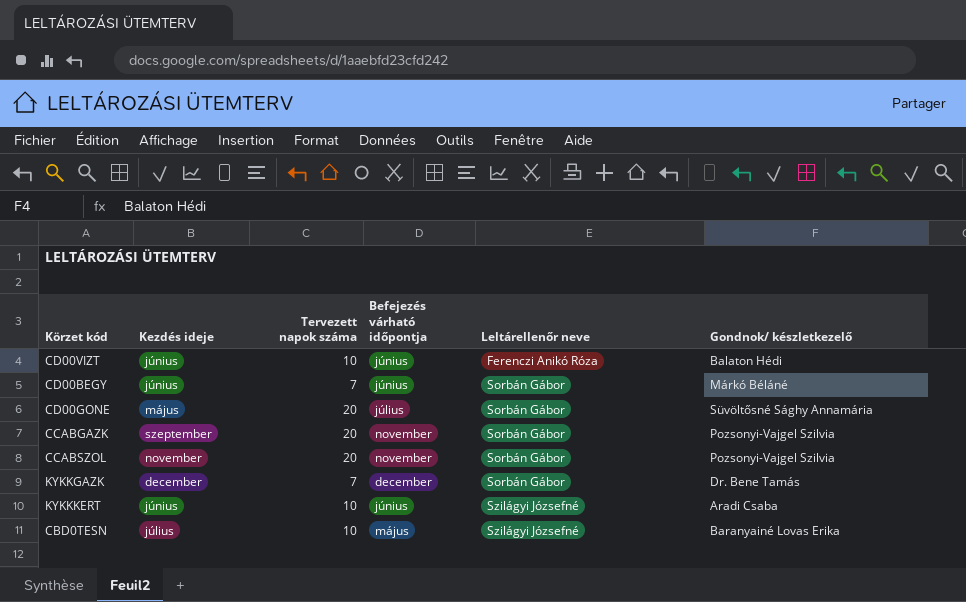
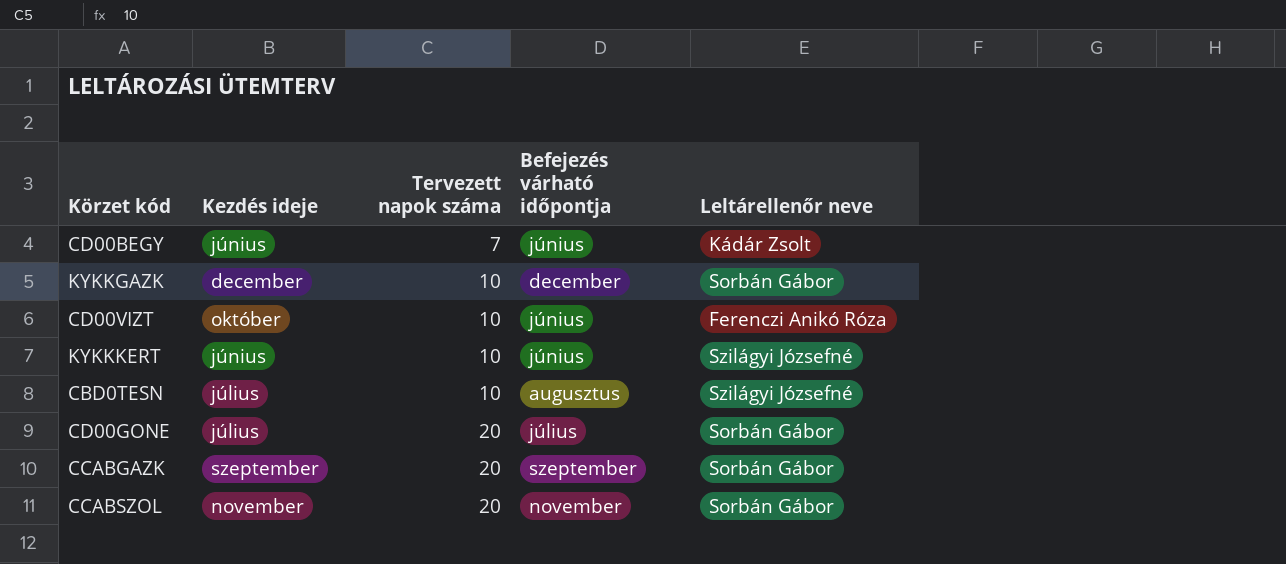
row order: Leltárellenőr neve ascending -> Tervezett napok száma ascending
column Gondnok/ készletkezelő | position: 6 -> none
CD00BEGY | Leltárellenőr neve: Sorbán Gábor -> Kádár Zsolt
KYKKGAZK | Tervezett napok száma: 7 -> 10
CD00VIZT | Kezdés ideje: június -> október
CBD0TESN | Befejezés várható időpontja: május -> augusztus
CD00GONE | Kezdés ideje: május -> július
CCABGAZK | Befejezés várható időpontja: november -> szeptember

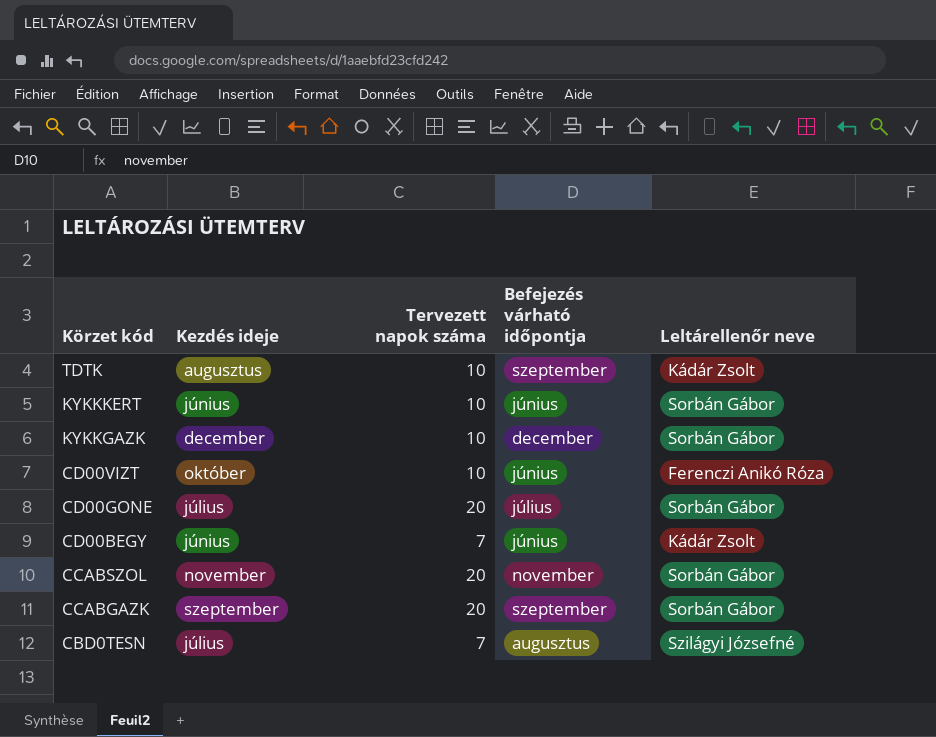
row order: Tervezett napok száma ascending -> Körzet kód descending
row TDTK: none -> augusztus | 10 | szeptember | Kádár Zsolt
KYKKKERT | Leltárellenőr neve: Szilágyi Józsefné -> Sorbán Gábor
CBD0TESN | Tervezett napok száma: 10 -> 7

